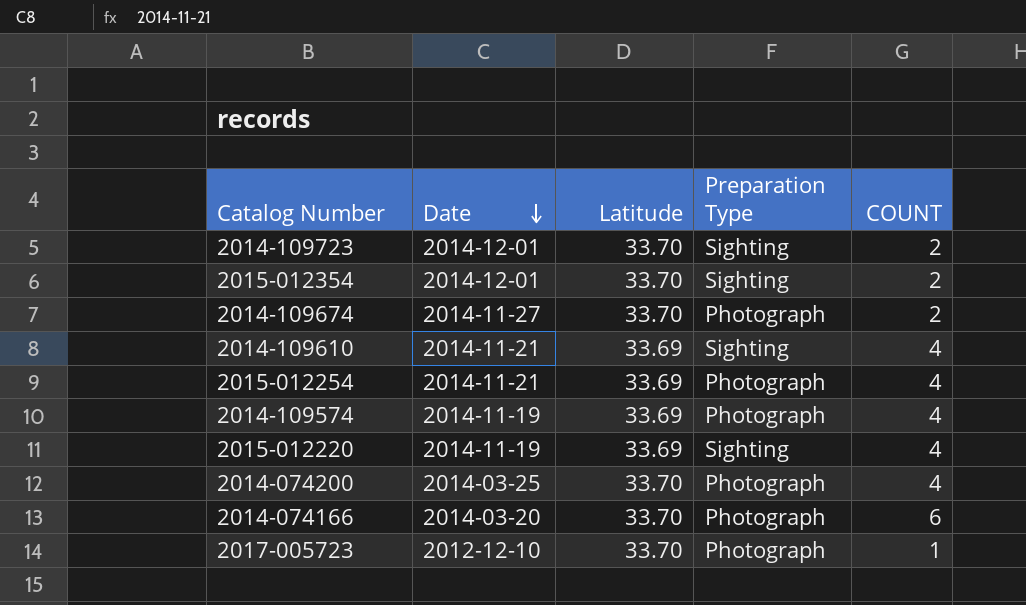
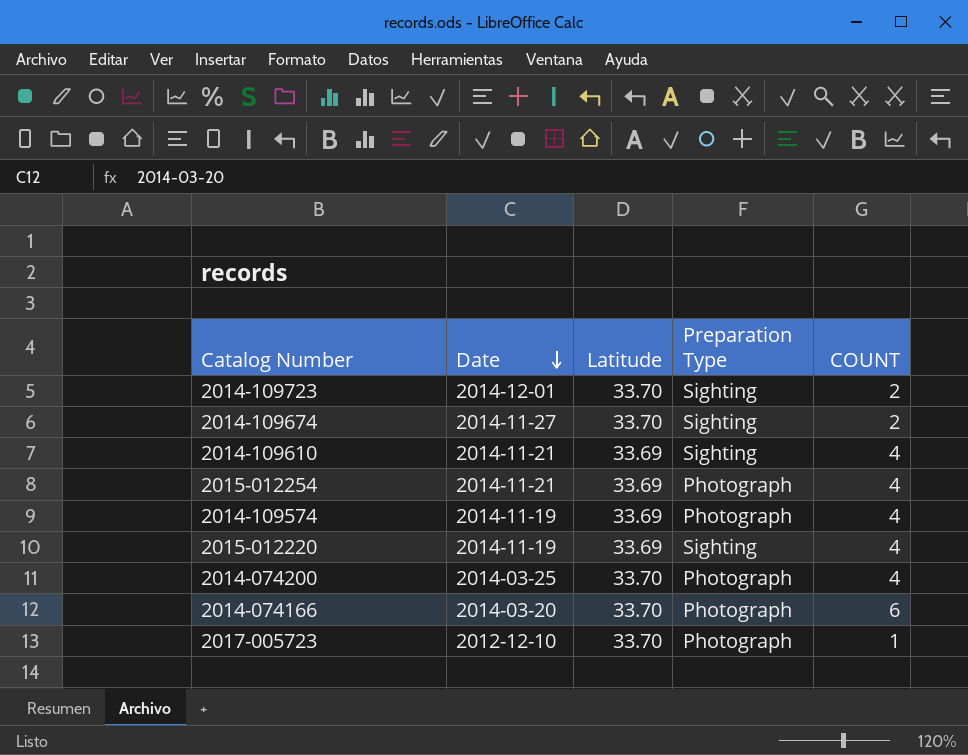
row 2015-012354: 2014-12-01 | 33.70 | Sighting | 2 -> none
2014-109674 | Preparation Type: Photograph -> Sighting

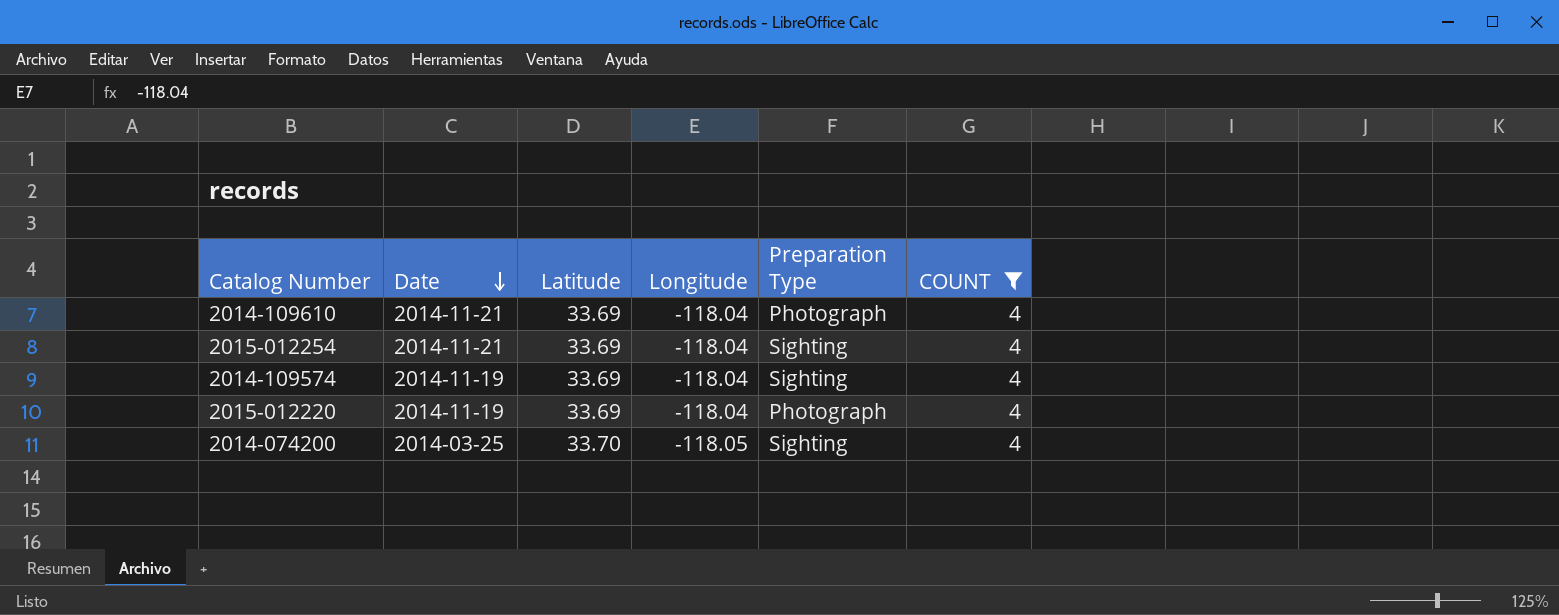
filter: none -> COUNT = 4
column Longitude | position: none -> 4
2014-109610 | Preparation Type: Sighting -> Photograph
2015-012254 | Preparation Type: Photograph -> Sighting
2014-109574 | Preparation Type: Photograph -> Sighting
2015-012220 | Preparation Type: Sighting -> Photograph
2014-074200 | Preparation Type: Photograph -> Sighting

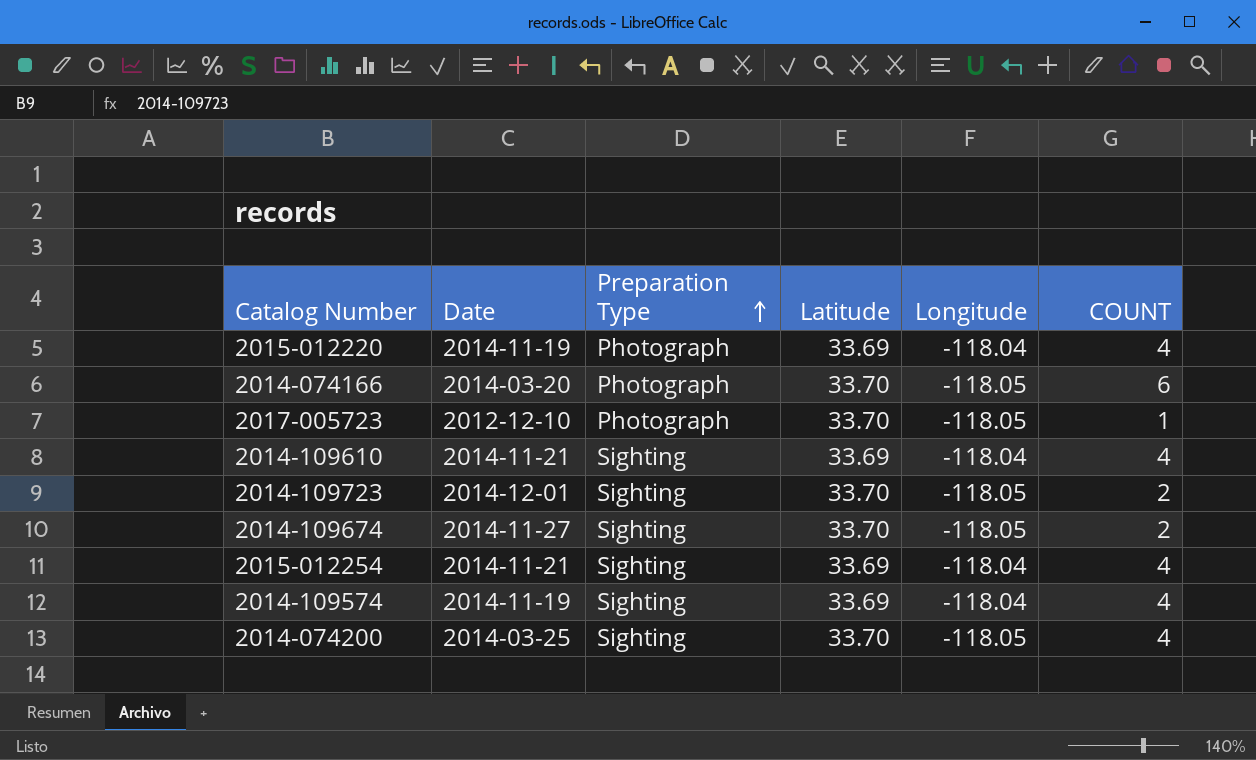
filter: COUNT = 4 -> none
row order: Date descending -> Preparation Type ascending
column Preparation Type | position: 5 -> 3
2014-109610 | Preparation Type: Photograph -> Sighting

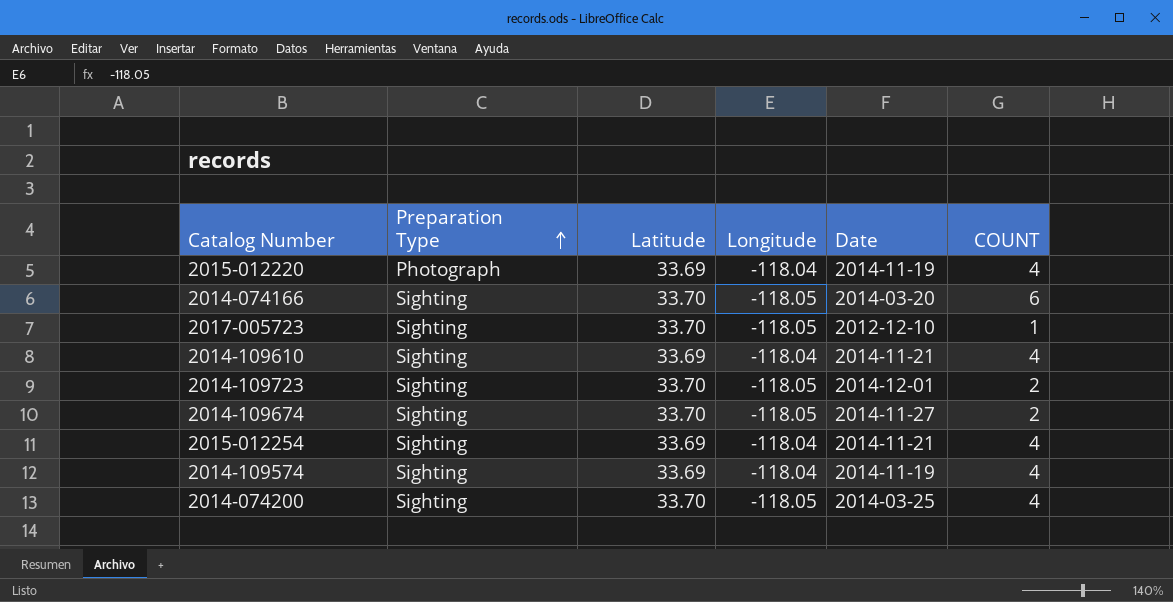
column Date | position: 2 -> 5
2014-074166 | Preparation Type: Photograph -> Sighting
2017-005723 | Preparation Type: Photograph -> Sighting

